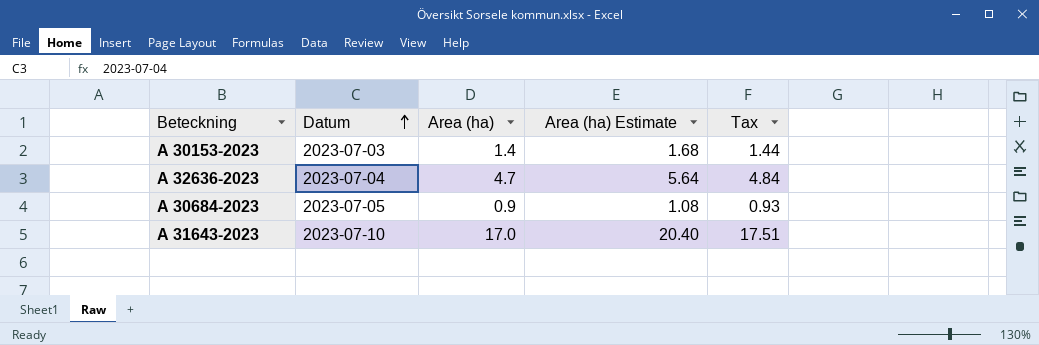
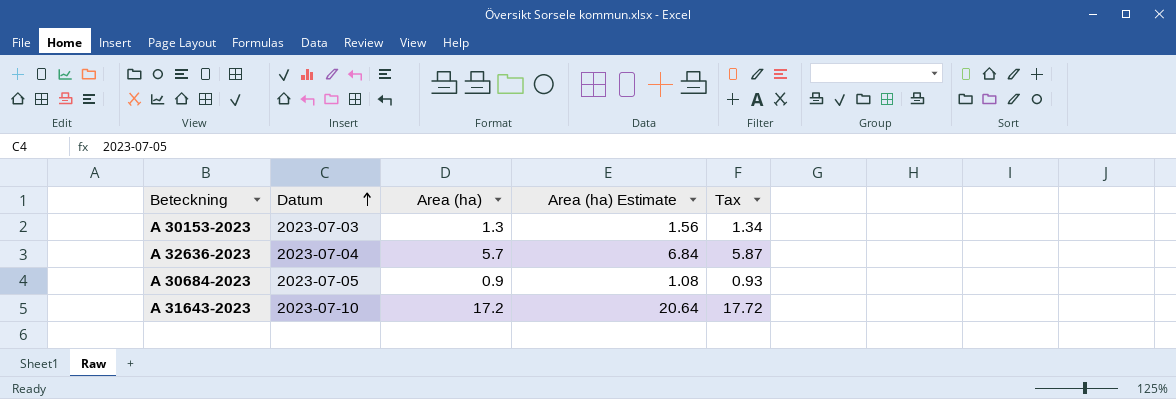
A 30153-2023 | Area (ha): 1.4 -> 1.3
A 30153-2023 | Area (ha) Estimate: 1.68 -> 1.56
A 30153-2023 | Tax: 1.44 -> 1.34
A 32636-2023 | Area (ha): 4.7 -> 5.7
A 32636-2023 | Area (ha) Estimate: 5.64 -> 6.84
A 32636-2023 | Tax: 4.84 -> 5.87
A 31643-2023 | Area (ha): 17.0 -> 17.2
A 31643-2023 | Area (ha) Estimate: 20.40 -> 20.64
A 31643-2023 | Tax: 17.51 -> 17.72

